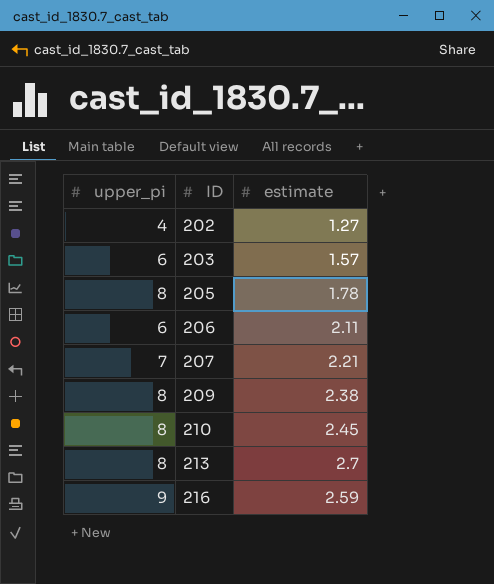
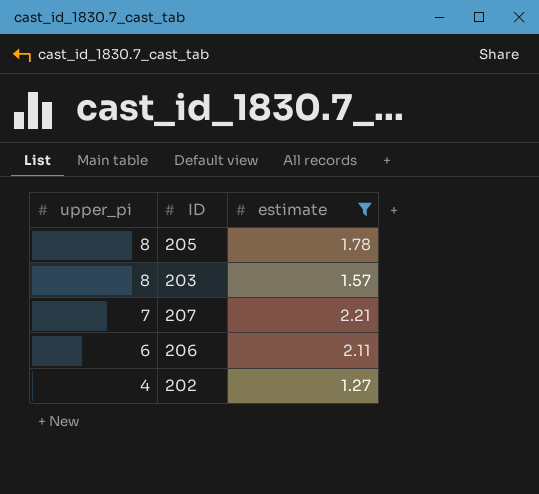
filter: none -> estimate <= 2.21
row order: ID ascending -> upper_pi descending
203 | upper_pi: 6 -> 8

